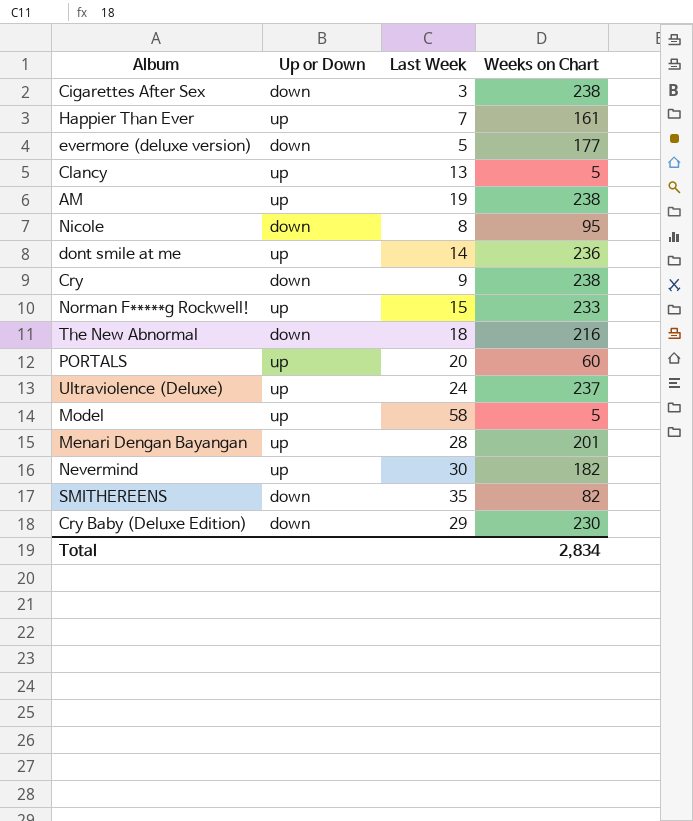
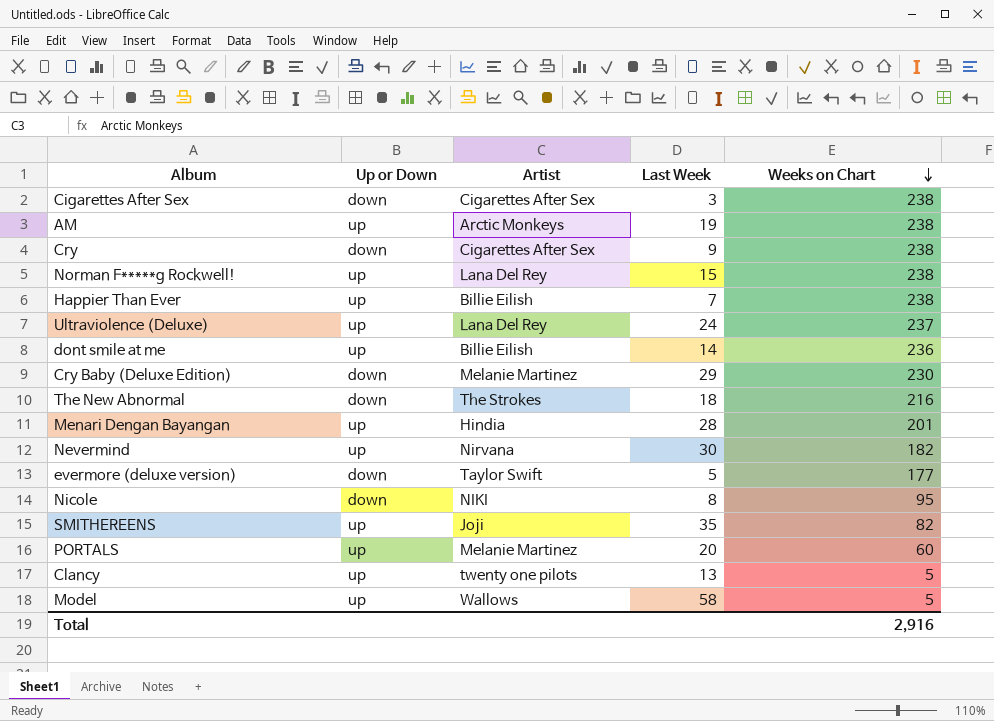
row order: none -> Weeks on Chart descending
column Artist | position: none -> 3
Norman F*****g Rockwell! | Weeks on Chart: 233 -> 238
Happier Than Ever | Weeks on Chart: 161 -> 238
SMITHEREENS | Up or Down: down -> up
Total | Weeks on Chart: 2,834 -> 2,916

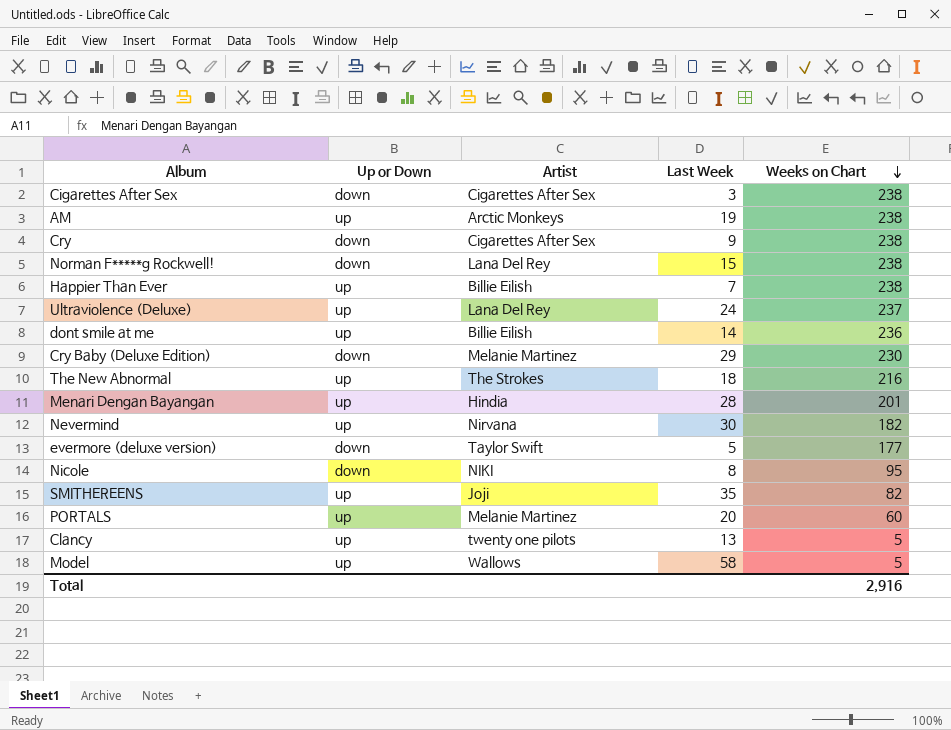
Norman F*****g Rockwell! | Up or Down: up -> down
The New Abnormal | Up or Down: down -> up

